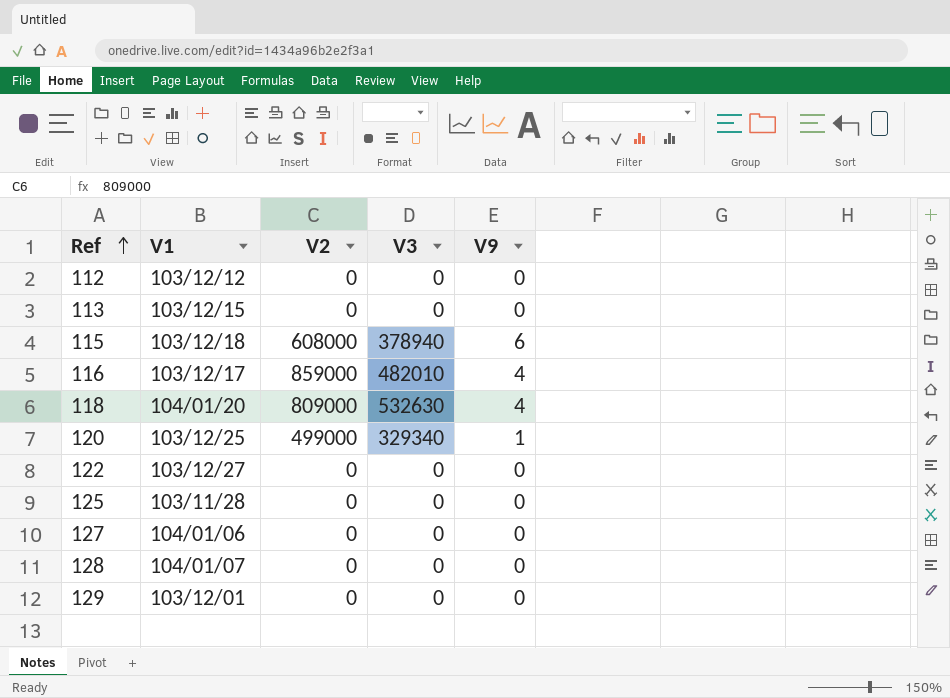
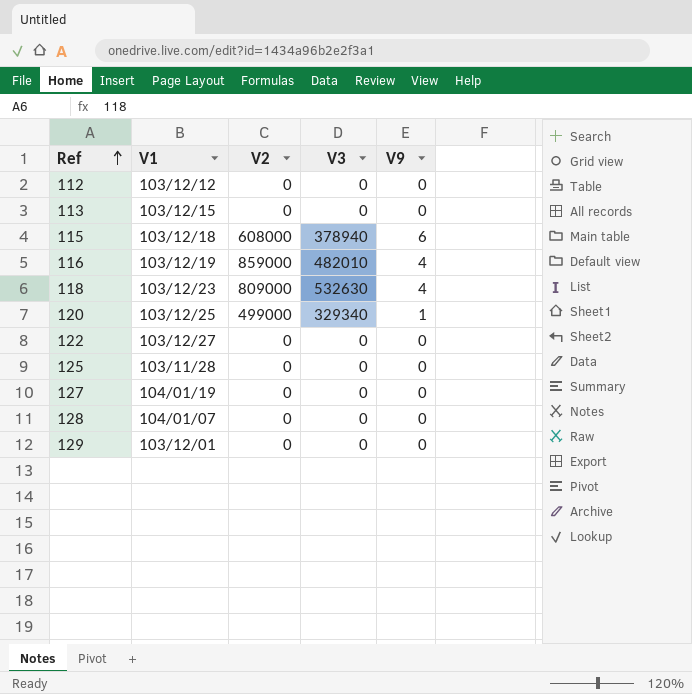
116 | V1: 103/12/17 -> 103/12/19
118 | V1: 104/01/20 -> 103/12/23
127 | V1: 104/01/06 -> 104/01/19

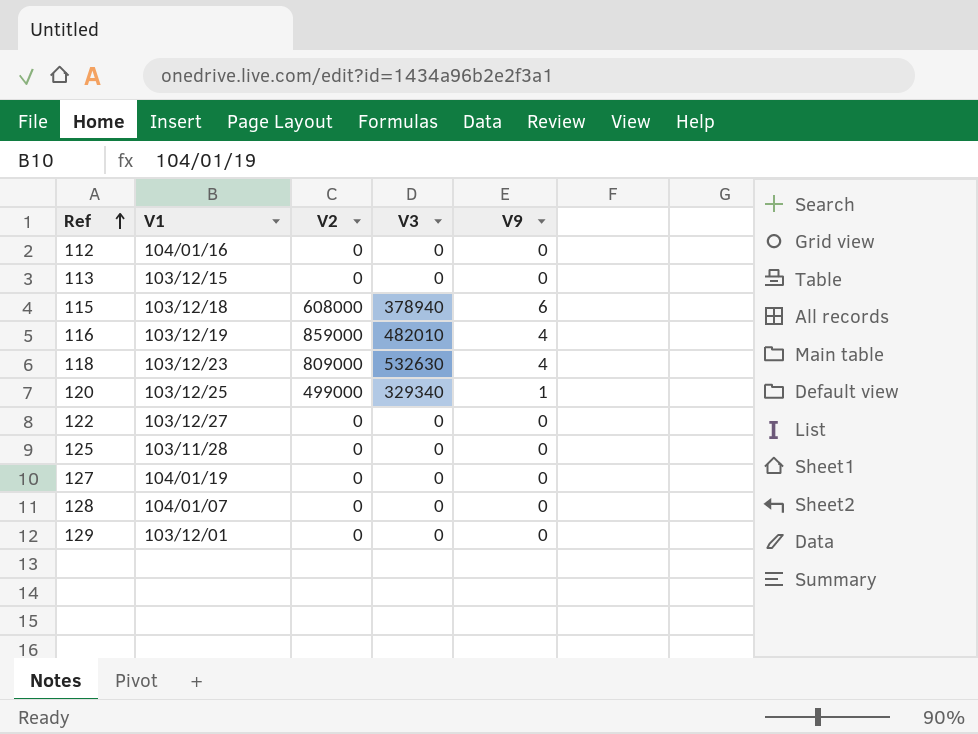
112 | V1: 103/12/12 -> 104/01/16

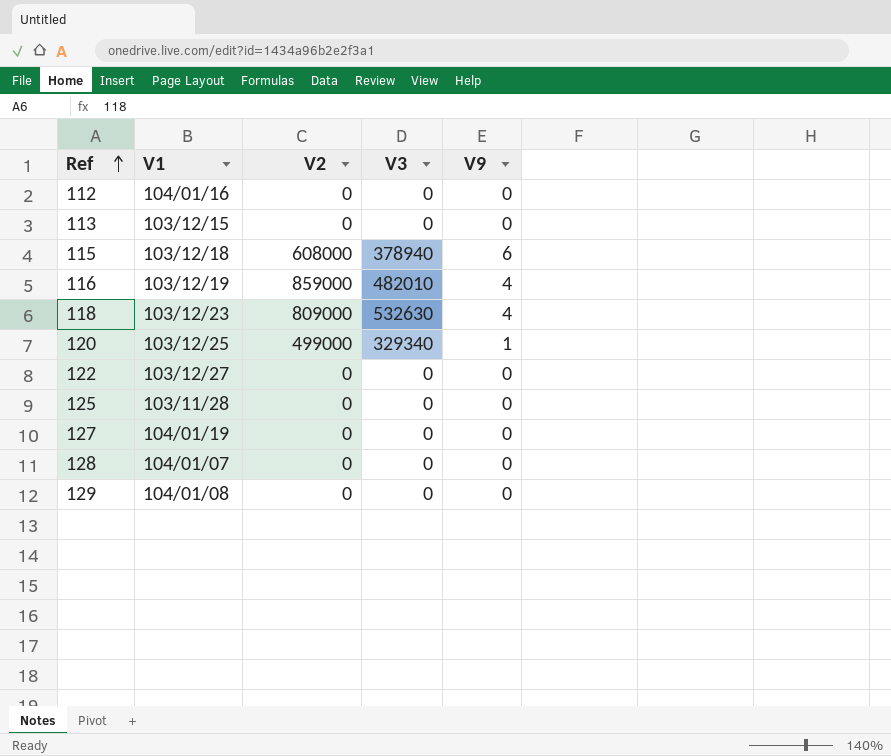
129 | V1: 103/12/01 -> 104/01/08

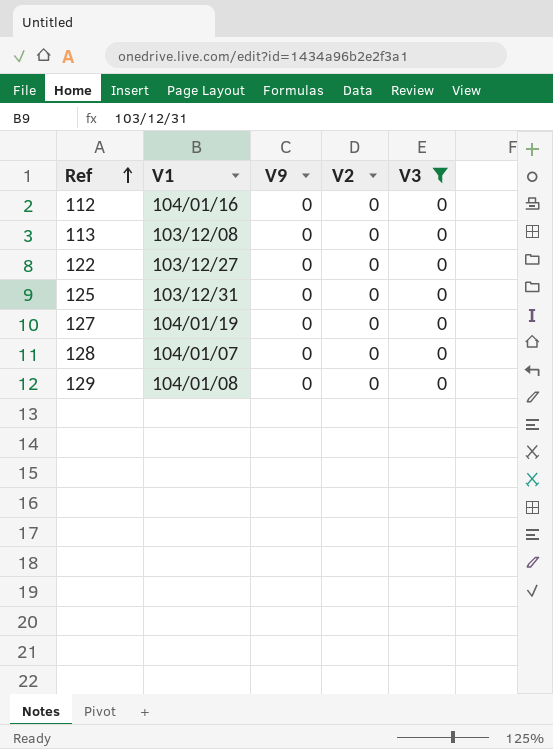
filter: none -> V3 = 0
column V9 | position: 5 -> 3
113 | V1: 103/12/15 -> 103/12/08
125 | V1: 103/11/28 -> 103/12/31

